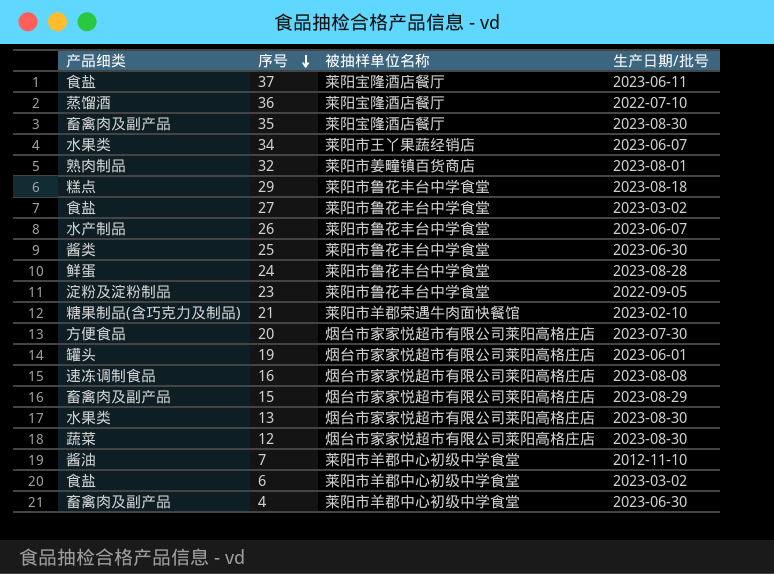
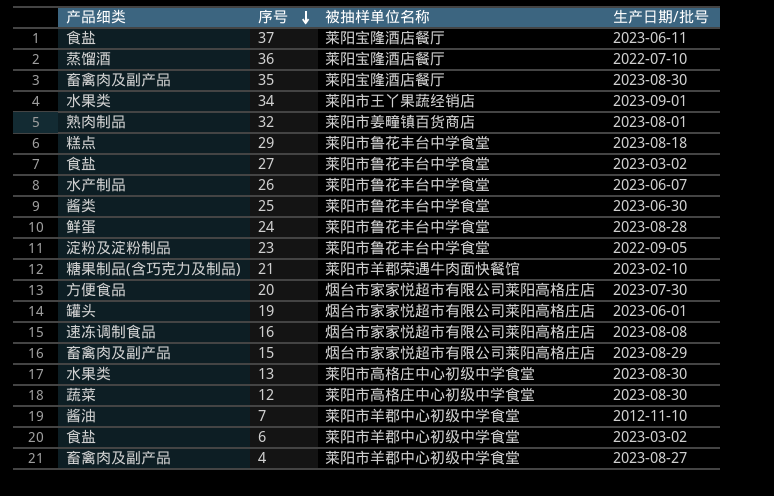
34 | 生产日期/批号: 2023-06-07 -> 2023-09-01
13 | 被抽样单位名称: 烟台市家家悦超市有限公司莱阳高格庄店 -> 莱阳市高格庄中心初级中学食堂
12 | 被抽样单位名称: 烟台市家家悦超市有限公司莱阳高格庄店 -> 莱阳市高格庄中心初级中学食堂
4 | 生产日期/批号: 2023-06-30 -> 2023-08-27

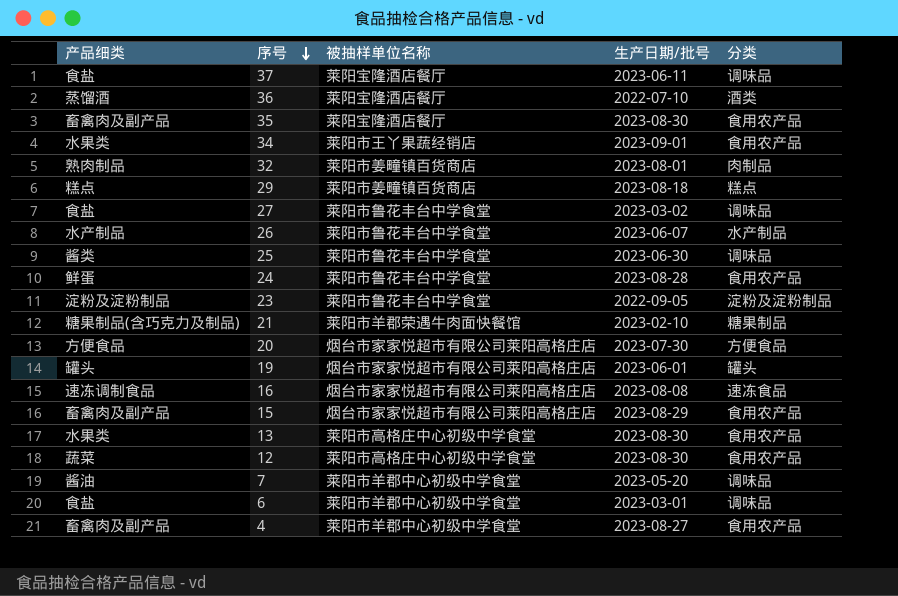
column 分类 | position: none -> 5
29 | 被抽样单位名称: 莱阳市鲁花丰台中学食堂 -> 莱阳市姜疃镇百货商店
7 | 生产日期/批号: 2012-11-10 -> 2023-05-20
6 | 生产日期/批号: 2023-03-02 -> 2023-03-01

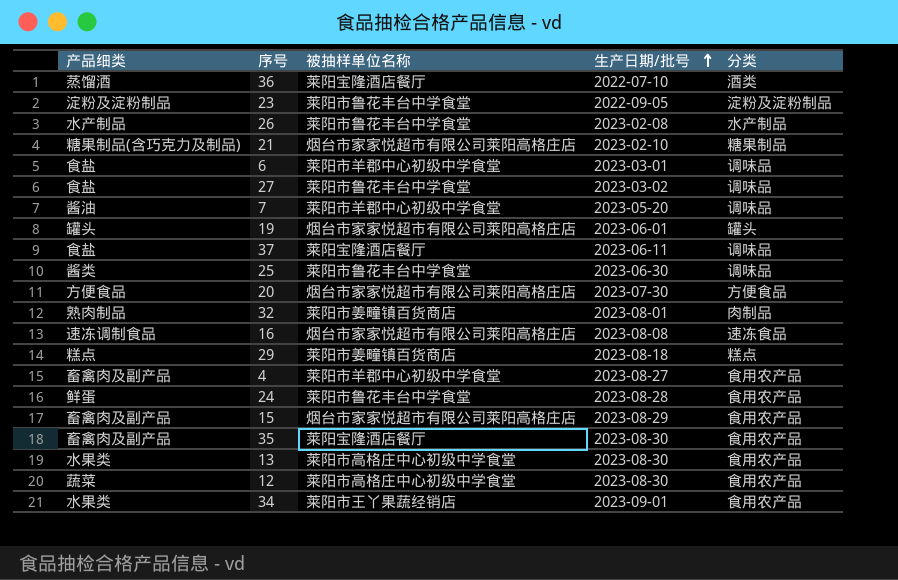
row order: 序号 descending -> 生产日期/批号 ascending
26 | 生产日期/批号: 2023-06-07 -> 2023-02-08
21 | 被抽样单位名称: 莱阳市羊郡荣遇牛肉面快餐馆 -> 烟台市家家悦超市有限公司莱阳高格庄店

